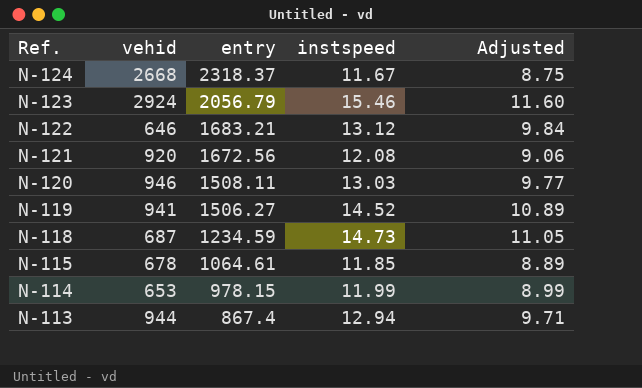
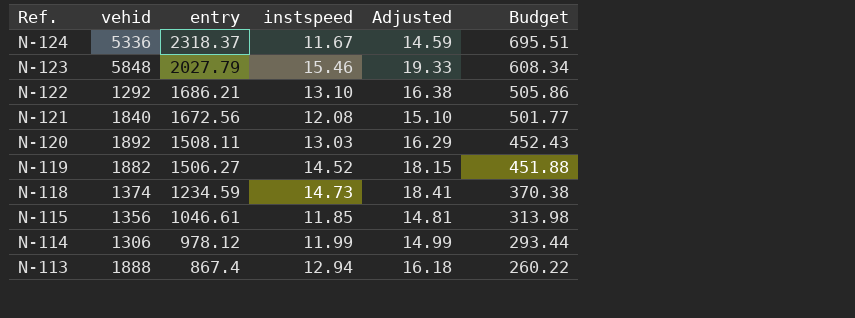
column Adjusted | formula: [instspeed] * 0.75 -> [instspeed] * 1.25
column Budget | formula: none -> [entry] * 0.3
N-124 | vehid: 2668 -> 5336
N-123 | vehid: 2924 -> 5848
N-123 | entry: 2056.79 -> 2027.79
N-122 | vehid: 646 -> 1292
N-122 | entry: 1683.21 -> 1686.21
N-122 | instspeed: 13.12 -> 13.10
N-121 | vehid: 920 -> 1840
N-120 | vehid: 946 -> 1892
N-119 | vehid: 941 -> 1882
N-118 | vehid: 687 -> 1374
N-115 | vehid: 678 -> 1356
N-115 | entry: 1064.61 -> 1046.61
N-114 | vehid: 653 -> 1306
N-114 | entry: 978.15 -> 978.12
N-113 | vehid: 944 -> 1888

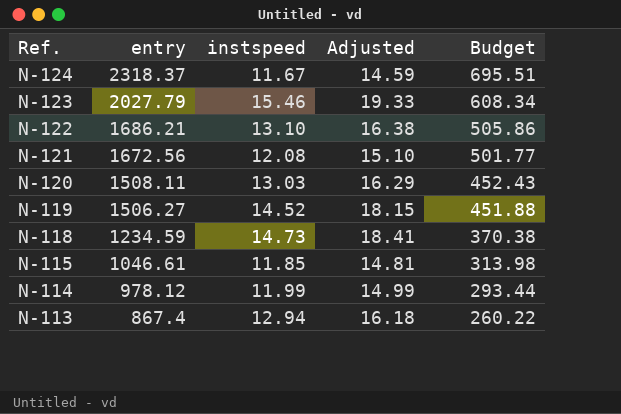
column vehid | position: 2 -> none

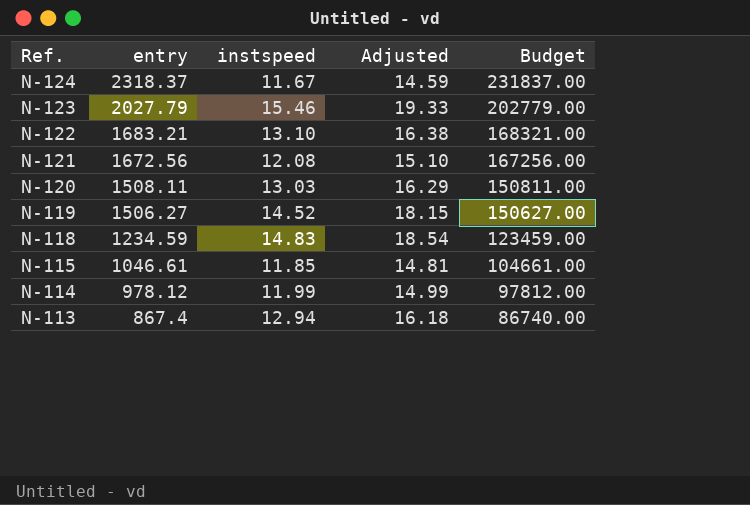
column Budget | formula: [entry] * 0.3 -> [entry] * 100
N-122 | entry: 1686.21 -> 1683.21
N-118 | instspeed: 14.73 -> 14.83
N-118 | Adjusted: 18.41 -> 18.54

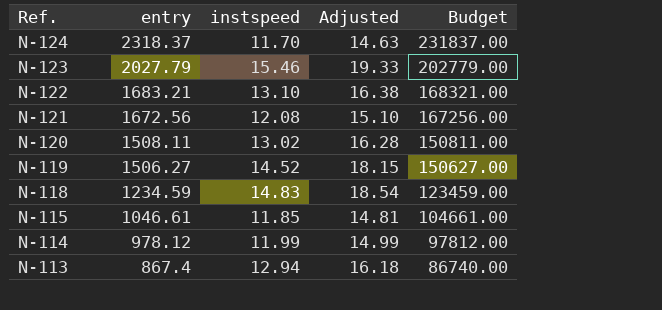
N-124 | instspeed: 11.67 -> 11.70
N-124 | Adjusted: 14.59 -> 14.63
N-120 | instspeed: 13.03 -> 13.02
N-120 | Adjusted: 16.29 -> 16.28

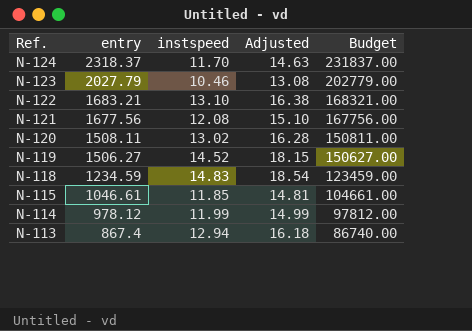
N-123 | instspeed: 15.46 -> 10.46
N-123 | Adjusted: 19.33 -> 13.08
N-121 | entry: 1672.56 -> 1677.56
N-121 | Budget: 167256.00 -> 167756.00

